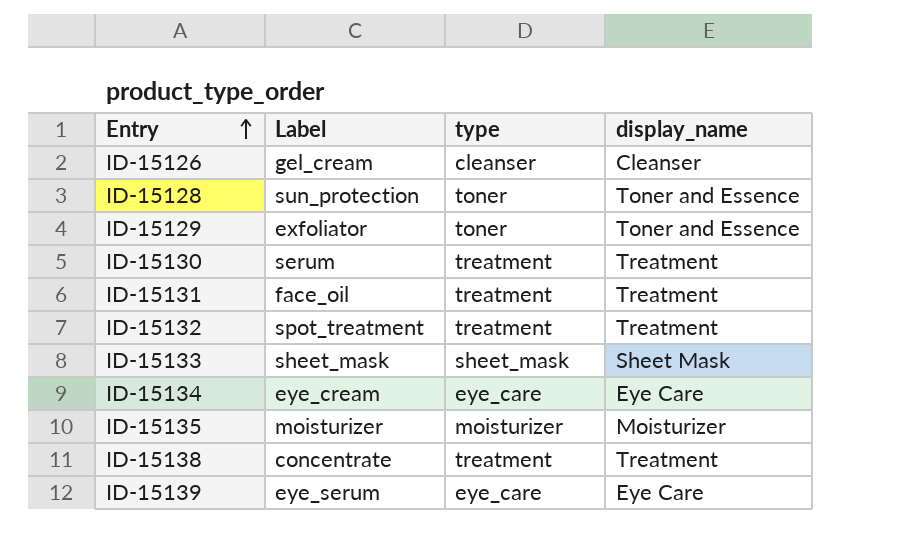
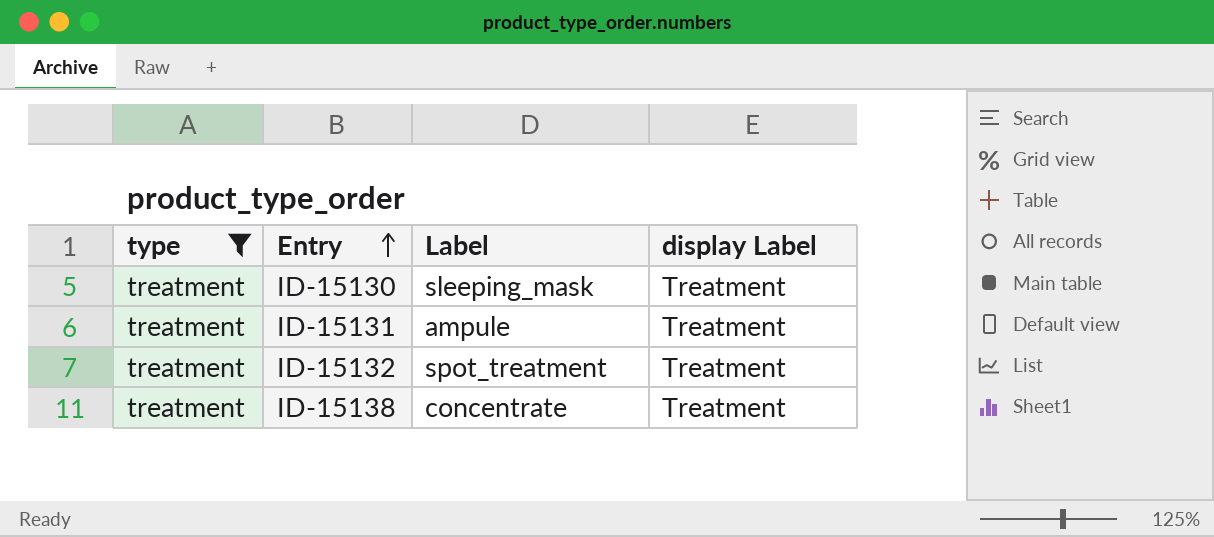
filter: none -> type = treatment
column type | position: 3 -> 1
column name: display_name -> display Label
ID-15130 | Label: serum -> sleeping_mask
ID-15131 | Label: face_oil -> ampule

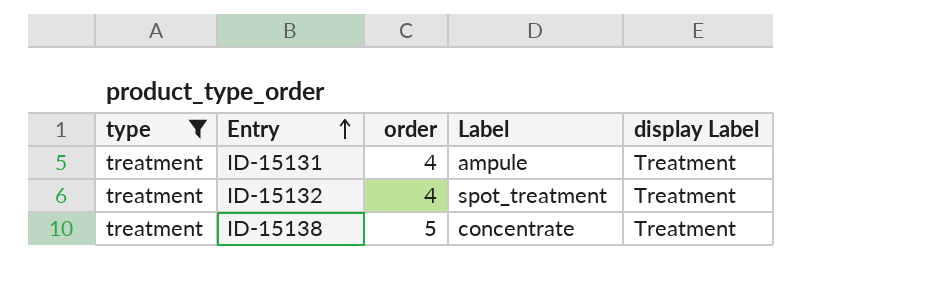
column order | position: none -> 3
row ID-15130: treatment | sleeping_mask | Treatment -> none

